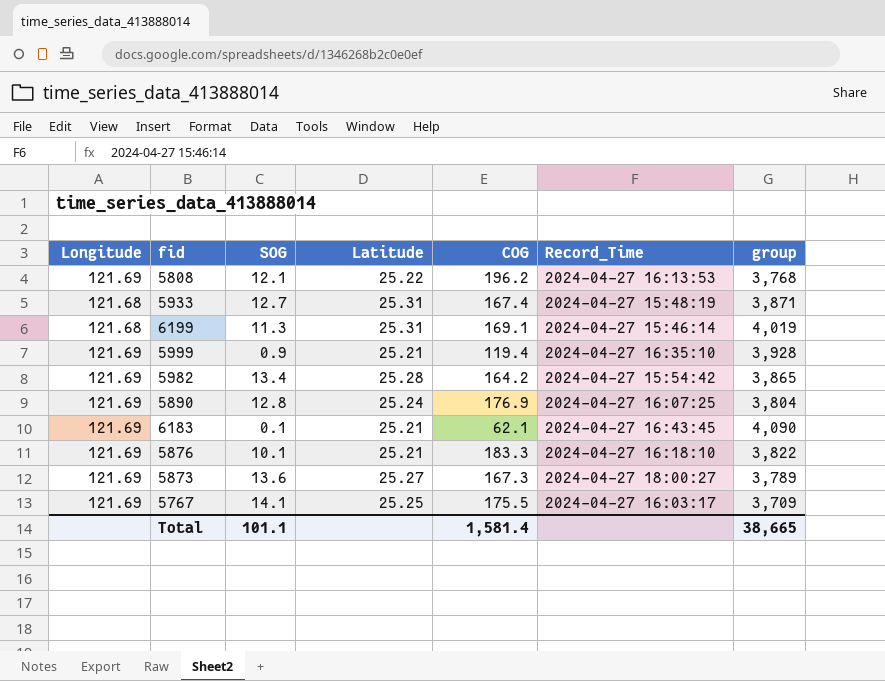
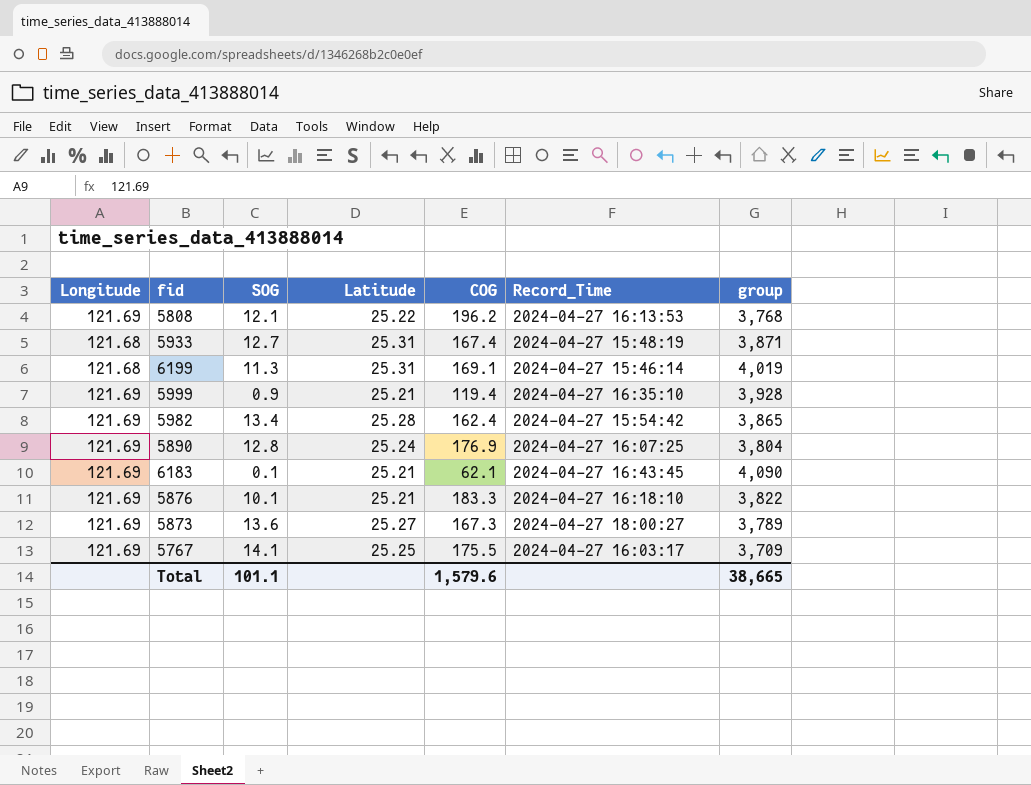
5982 | COG: 164.2 -> 162.4
Total | COG: 1,581.4 -> 1,579.6

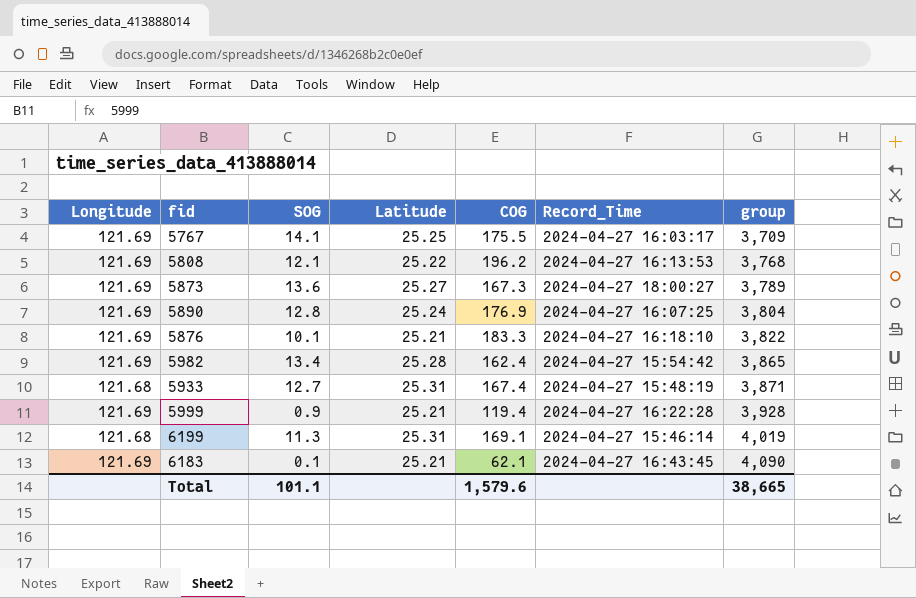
row order: none -> group ascending
5999 | Record_Time: 2024-04-27 16:35:10 -> 2024-04-27 16:22:28

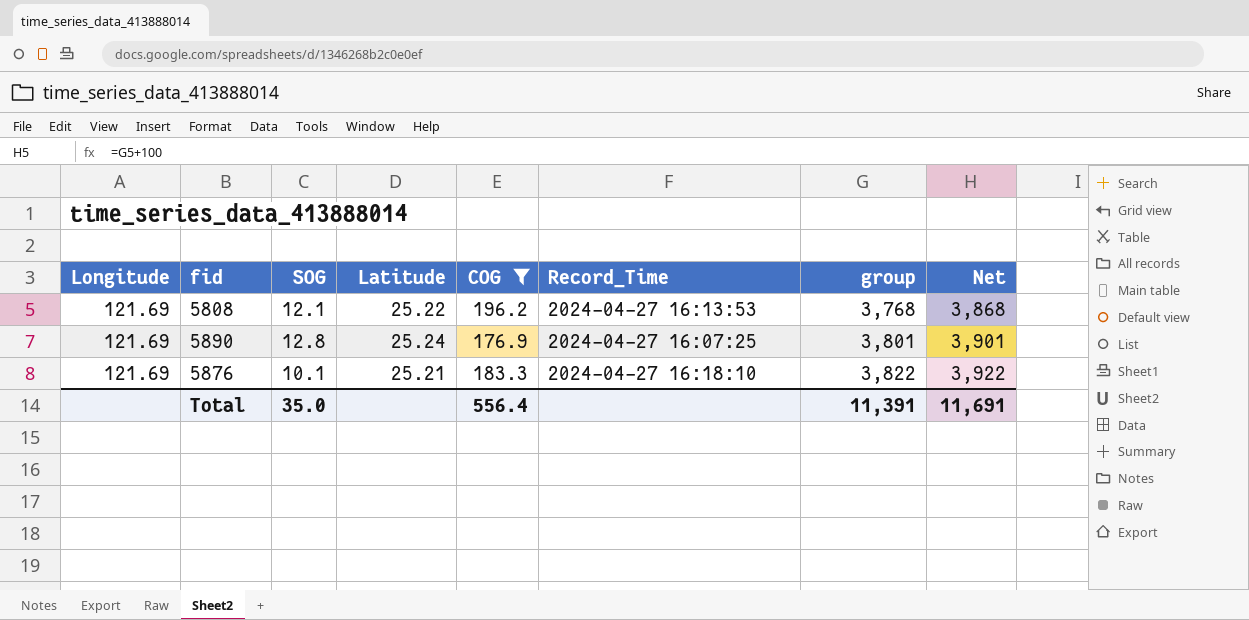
filter: none -> COG >= 176.9
column Net | formula: none -> [group] + 100
5890 | group: 3,804 -> 3,801
Total | SOG: 101.1 -> 35.0
Total | COG: 1,579.6 -> 556.4
Total | group: 38,665 -> 11,391

